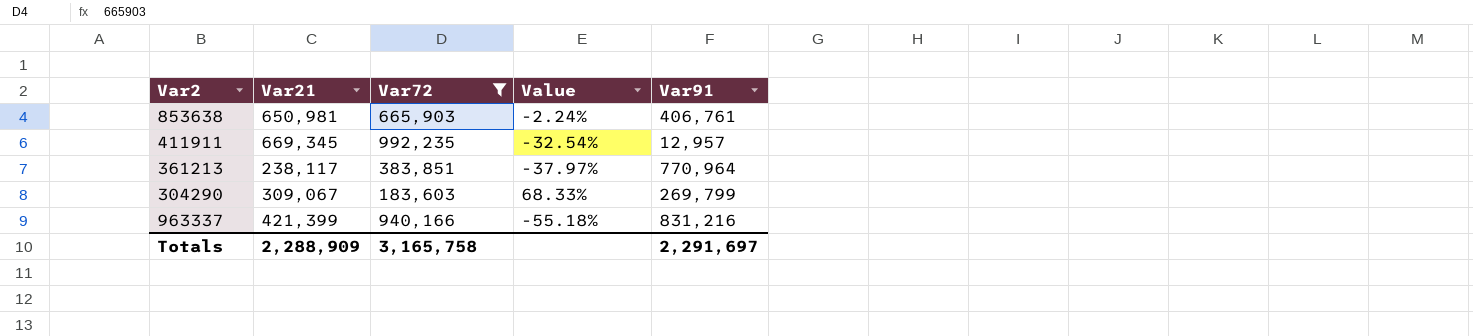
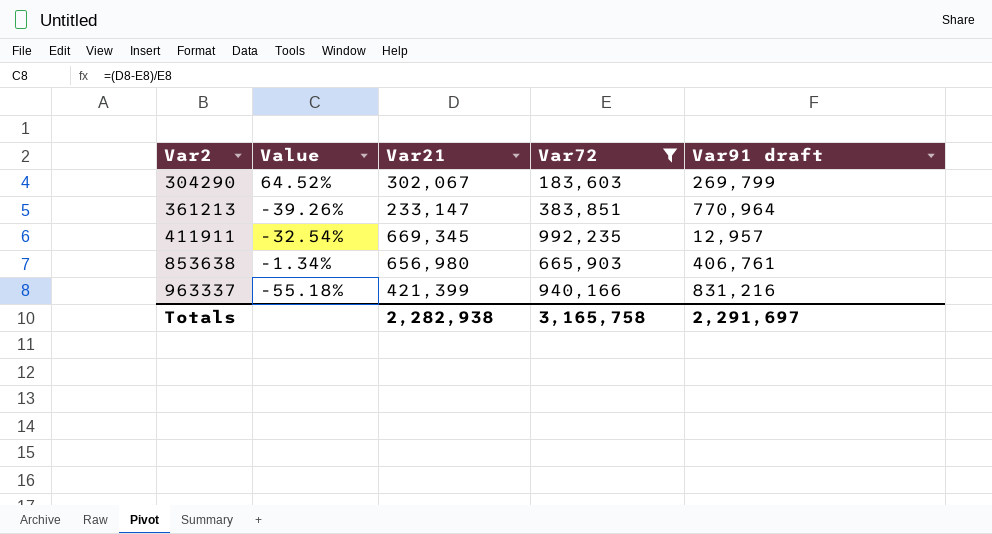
row order: none -> Var2 ascending
column Value | position: 4 -> 2
column name: Var91 -> Var91 draft
304290 | Value: 68.33% -> 64.52%
304290 | Var21: 309,067 -> 302,067
361213 | Value: -37.97% -> -39.26%
361213 | Var21: 238,117 -> 233,147
853638 | Value: -2.24% -> -1.34%
853638 | Var21: 650,981 -> 656,980
Totals | Var21: 2,288,909 -> 2,282,938

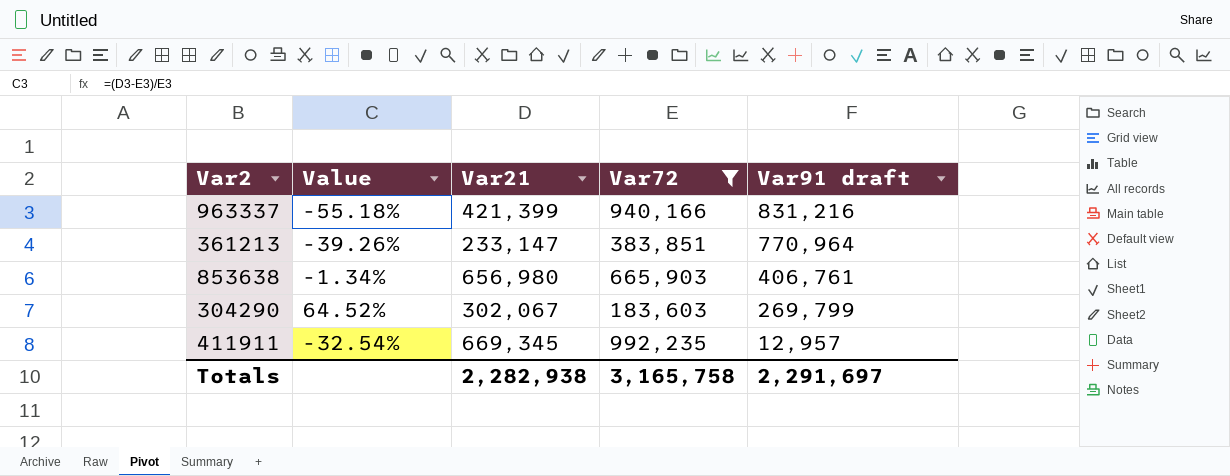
row order: Var2 ascending -> Var91 draft descending

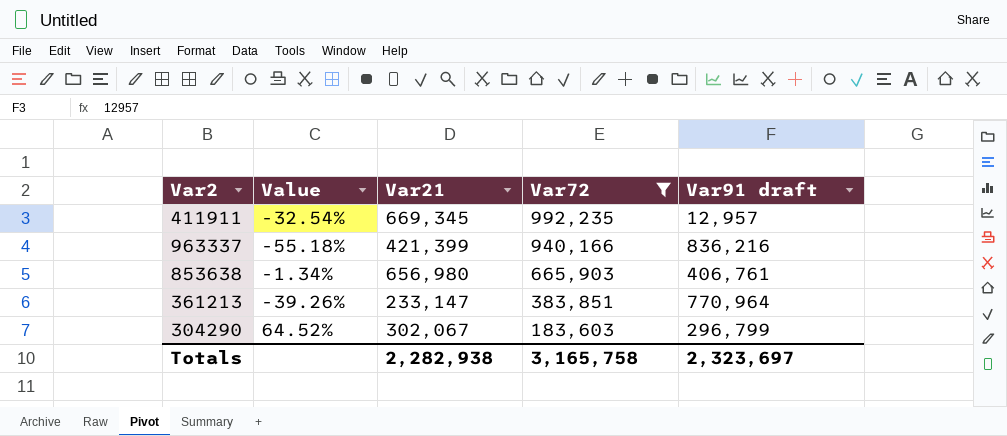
row order: Var91 draft descending -> Var72 descending
963337 | Var91 draft: 831,216 -> 836,216
304290 | Var91 draft: 269,799 -> 296,799
Totals | Var91 draft: 2,291,697 -> 2,323,697

